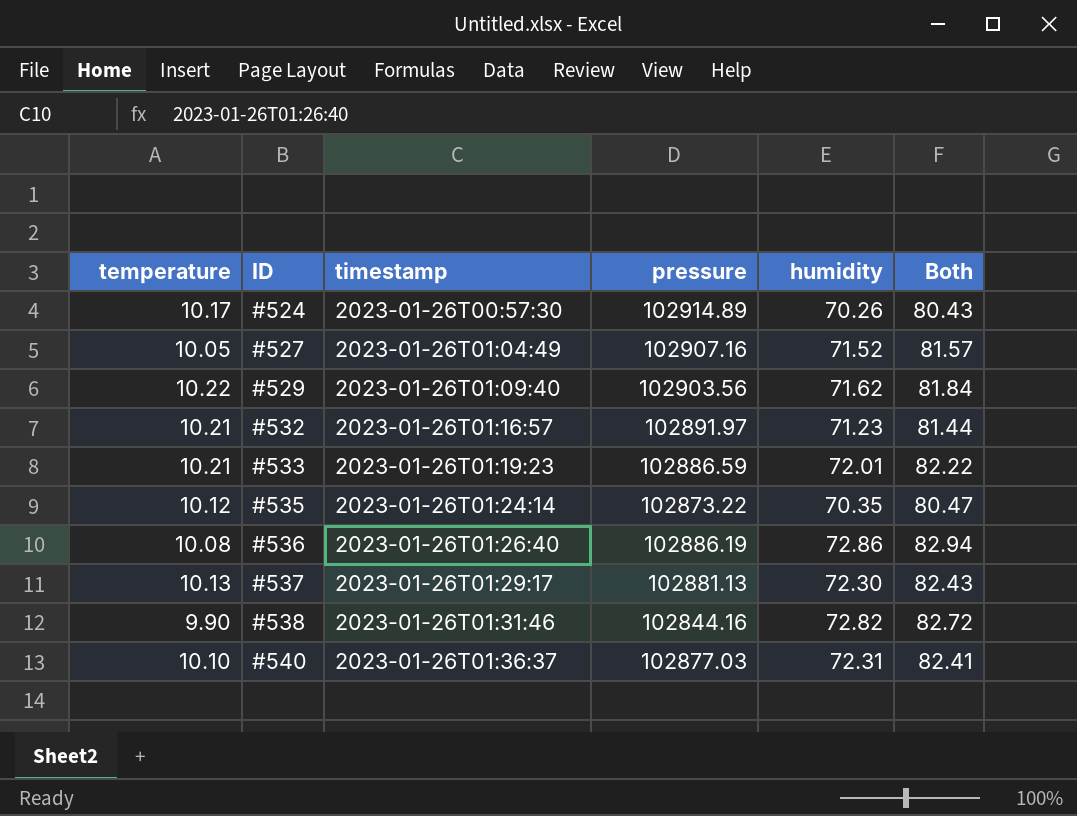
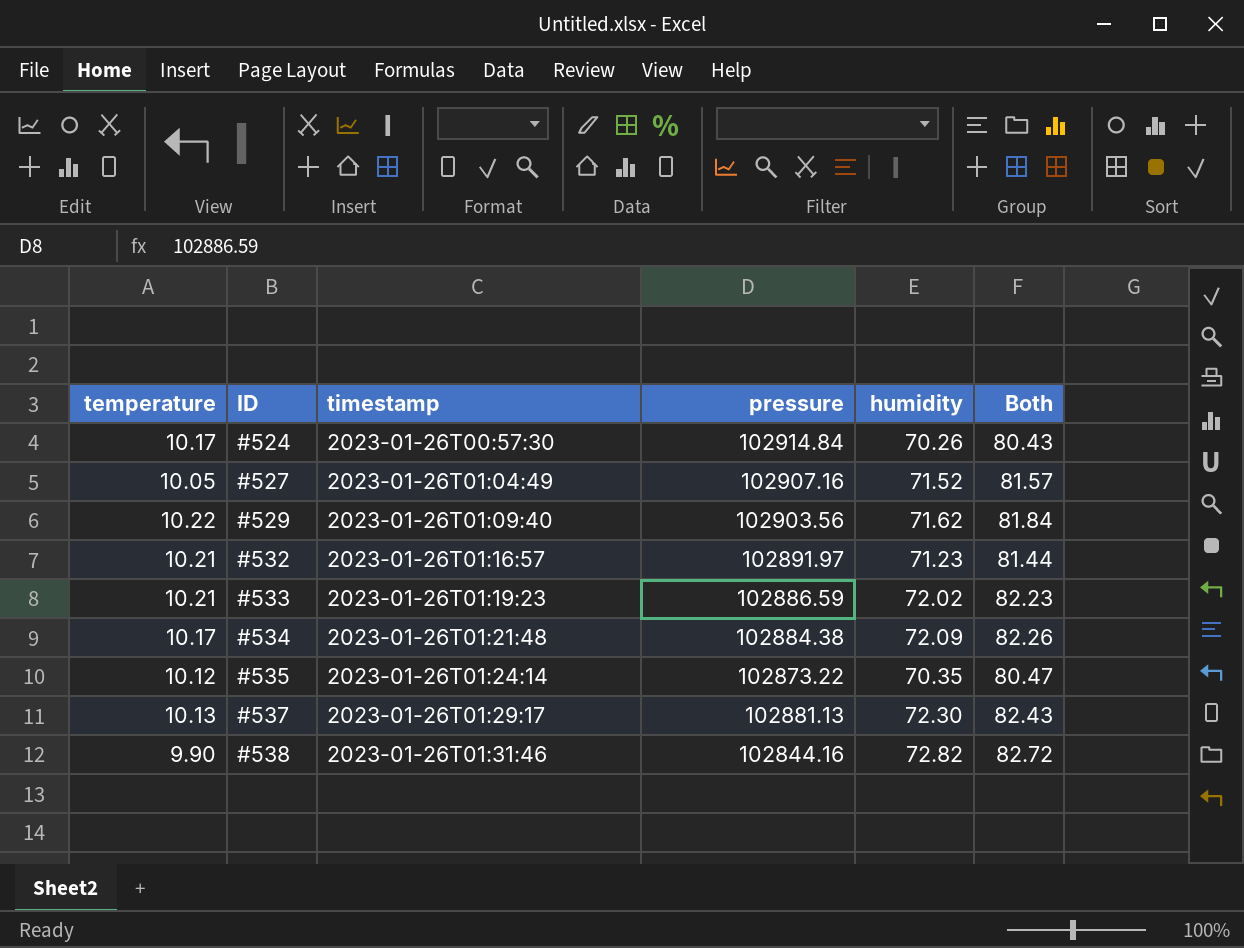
row #536: 10.08 | 2023-01-26T01:26:40 | 102886.19 | 72.86 | 82.94 -> none
row #540: 10.10 | 2023-01-26T01:36:37 | 102877.03 | 72.31 | 82.41 -> none
#524 | pressure: 102914.89 -> 102914.84
#533 | humidity: 72.01 -> 72.02
#533 | Both: 82.22 -> 82.23
row #534: none -> 10.17 | 2023-01-26T01:21:48 | 102884.38 | 72.09 | 82.26

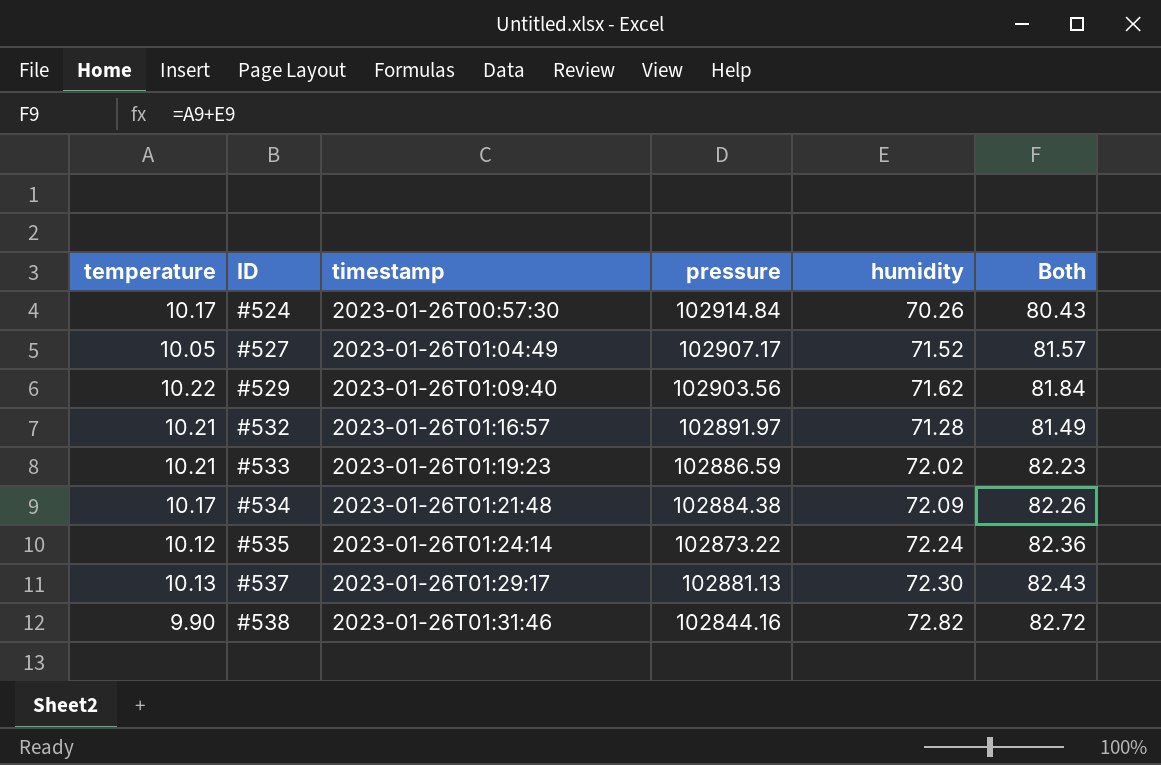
#527 | pressure: 102907.16 -> 102907.17
#532 | humidity: 71.23 -> 71.28
#532 | Both: 81.44 -> 81.49
#535 | humidity: 70.35 -> 72.24
#535 | Both: 80.47 -> 82.36

